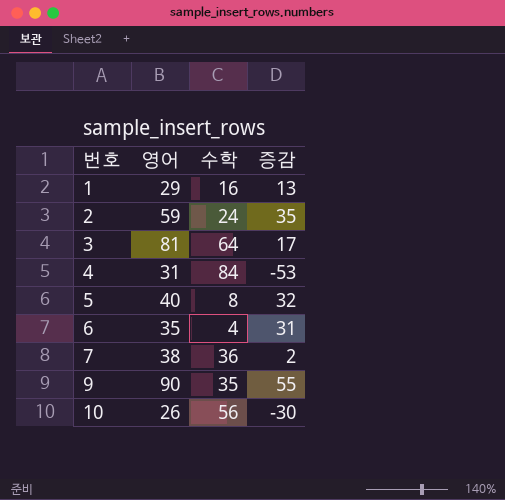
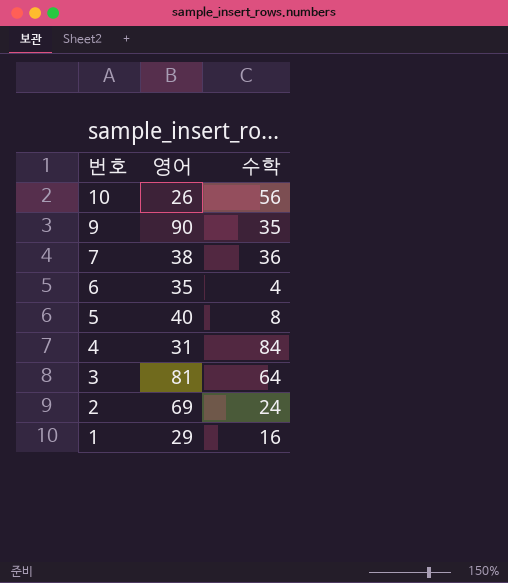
row order: 번호 ascending -> 번호 descending
column 증감 | formula: [영어] - [수학] -> none
2 | 영어: 59 -> 69

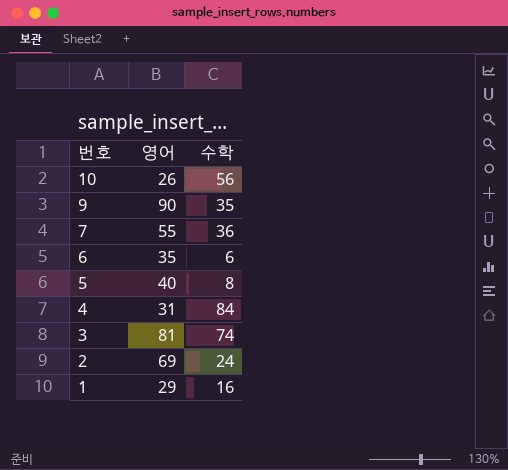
7 | 영어: 38 -> 55
6 | 수학: 4 -> 6
3 | 수학: 64 -> 74

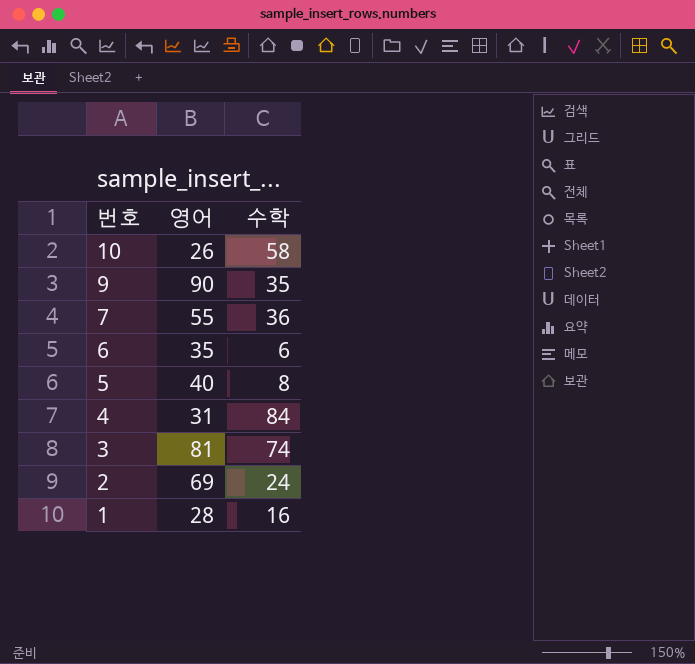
10 | 수학: 56 -> 58
1 | 영어: 29 -> 28

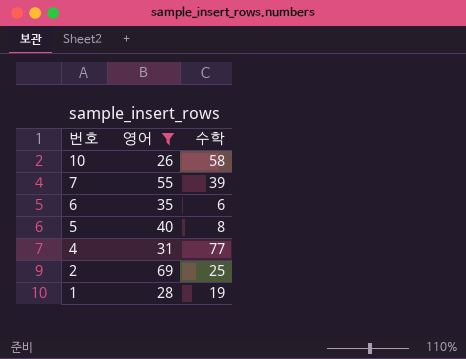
filter: none -> 영어 <= 69
7 | 수학: 36 -> 39
4 | 수학: 84 -> 77
2 | 수학: 24 -> 25
1 | 수학: 16 -> 19

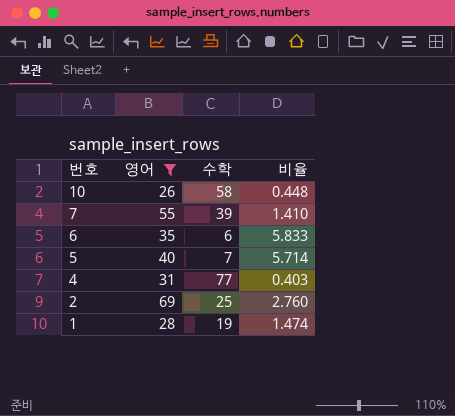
column 비율 | formula: none -> [영어] / [수학]
5 | 수학: 8 -> 7

